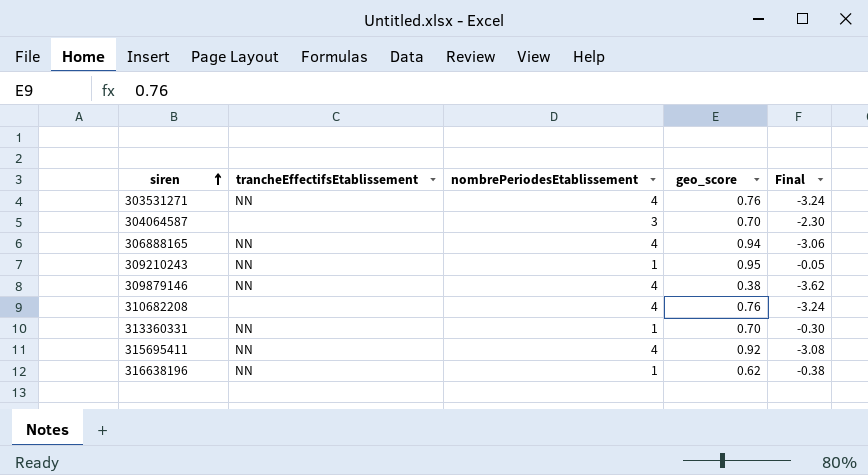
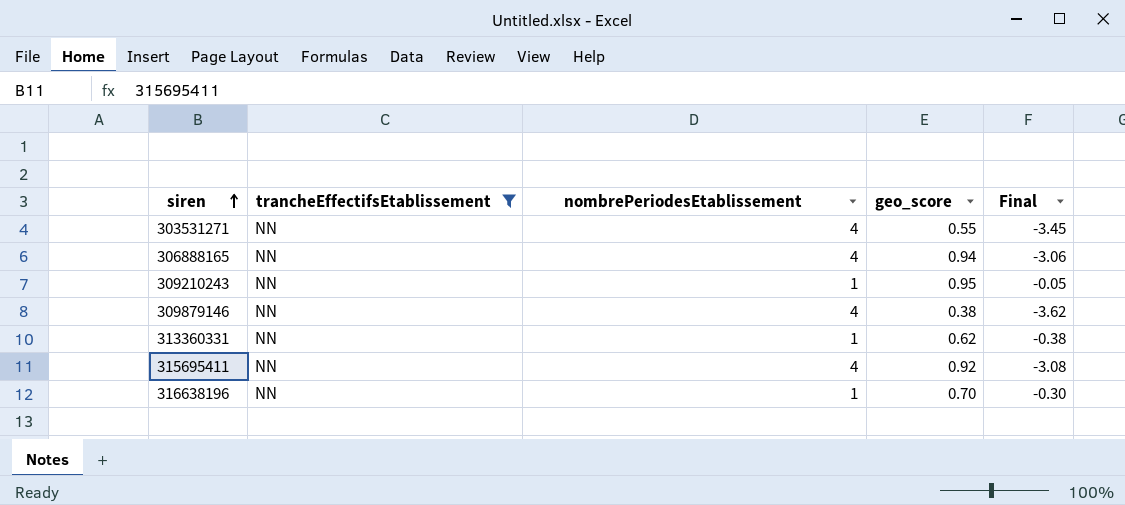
filter: none -> trancheEffectifsEtablissement = NN
303531271 | geo_score: 0.76 -> 0.55
303531271 | Final: -3.24 -> -3.45
313360331 | geo_score: 0.70 -> 0.62
313360331 | Final: -0.30 -> -0.38
316638196 | geo_score: 0.62 -> 0.70
316638196 | Final: -0.38 -> -0.30

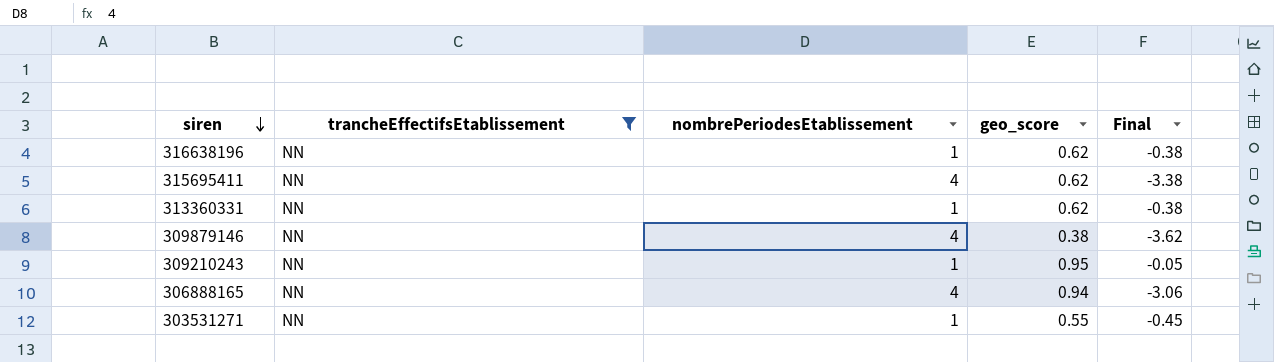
row order: siren ascending -> siren descending
316638196 | geo_score: 0.70 -> 0.62
316638196 | Final: -0.30 -> -0.38
315695411 | geo_score: 0.92 -> 0.62
315695411 | Final: -3.08 -> -3.38
303531271 | nombrePeriodesEtablissement: 4 -> 1
303531271 | Final: -3.45 -> -0.45

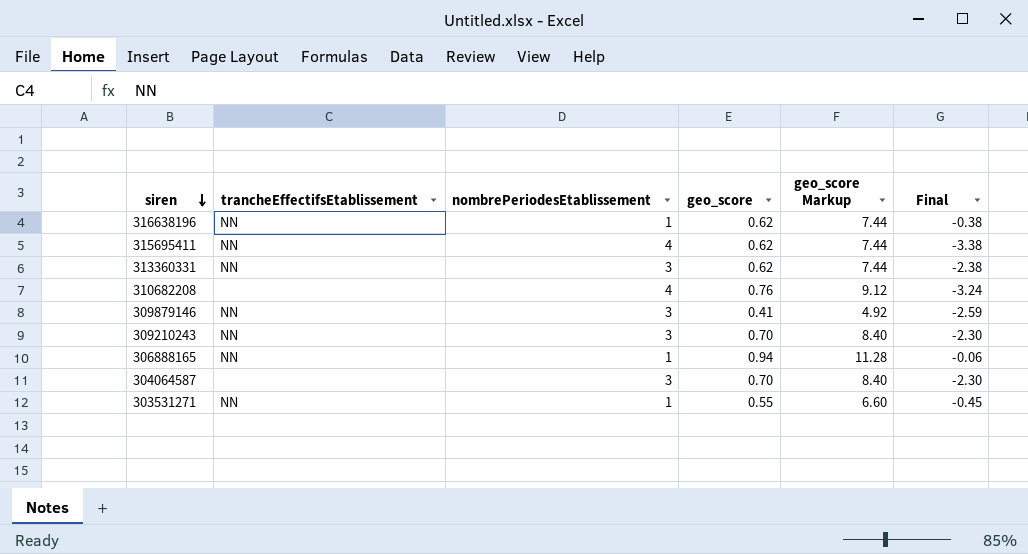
filter: trancheEffectifsEtablissement = NN -> none
column geo_score Markup | formula: none -> [geo_score] * 12
313360331 | nombrePeriodesEtablissement: 1 -> 3
313360331 | Final: -0.38 -> -2.38
309879146 | nombrePeriodesEtablissement: 4 -> 3
309879146 | geo_score: 0.38 -> 0.41
309879146 | Final: -3.62 -> -2.59
309210243 | nombrePeriodesEtablissement: 1 -> 3
309210243 | geo_score: 0.95 -> 0.70
309210243 | Final: -0.05 -> -2.30
306888165 | nombrePeriodesEtablissement: 4 -> 1
306888165 | Final: -3.06 -> -0.06

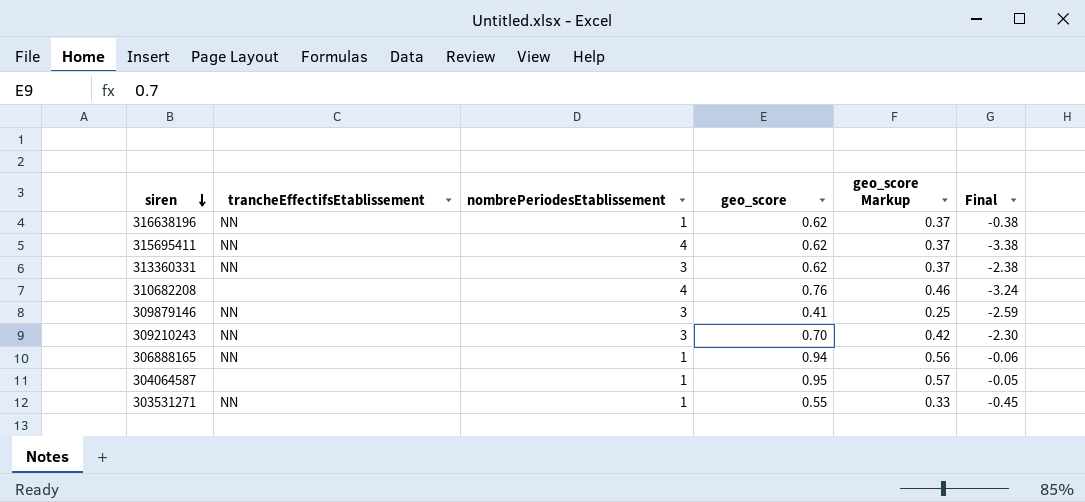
column geo_score Markup | formula: [geo_score] * 12 -> [geo_score] * 0.6
304064587 | nombrePeriodesEtablissement: 3 -> 1
304064587 | geo_score: 0.70 -> 0.95
304064587 | Final: -2.30 -> -0.05

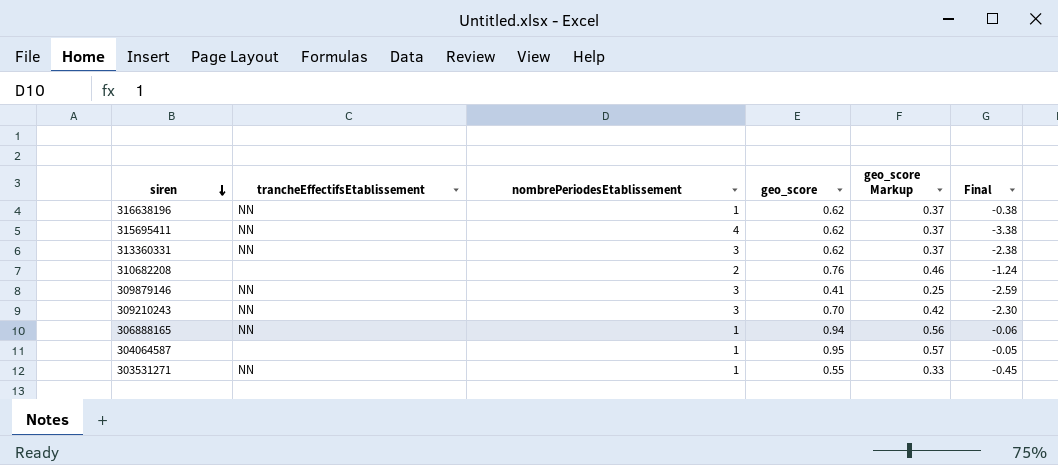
310682208 | nombrePeriodesEtablissement: 4 -> 2
310682208 | Final: -3.24 -> -1.24

